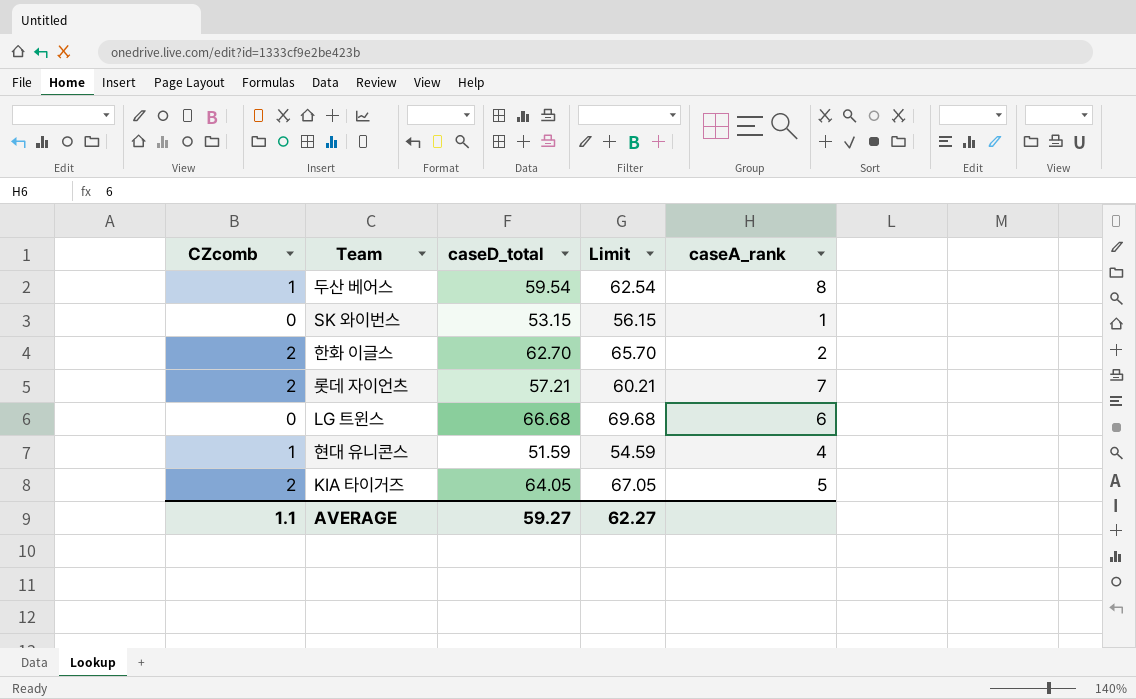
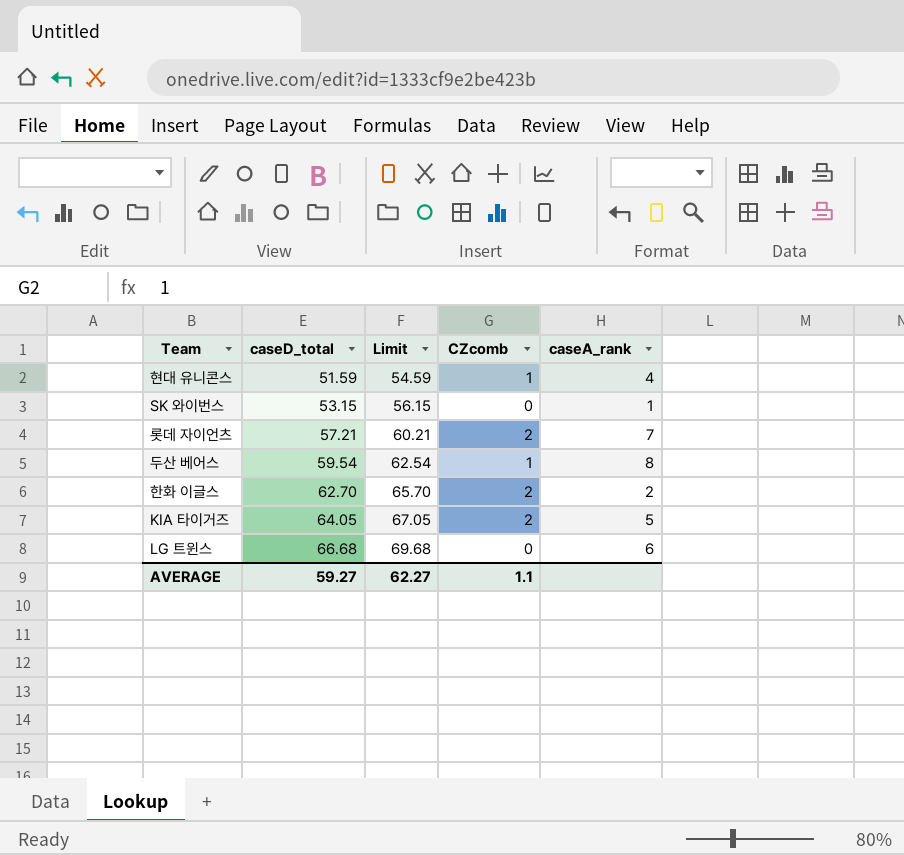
row order: none -> caseD_total ascending
column CZcomb | position: 1 -> 4

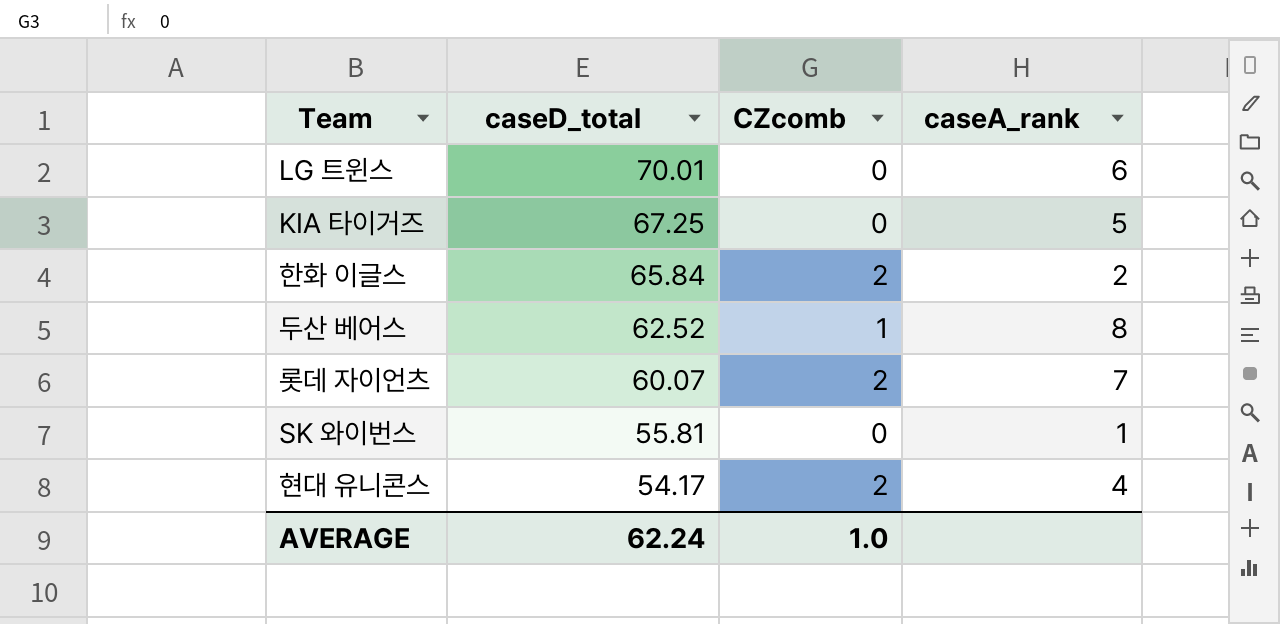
row order: caseD_total ascending -> caseD_total descending
column Limit | formula: [caseD_total] + 3 -> none
LG 트윈스 | caseD_total: 66.68 -> 70.01
KIA 타이거즈 | caseD_total: 64.05 -> 67.25
KIA 타이거즈 | CZcomb: 2 -> 0
한화 이글스 | caseD_total: 62.70 -> 65.84
두산 베어스 | caseD_total: 59.54 -> 62.52
롯데 자이언츠 | caseD_total: 57.21 -> 60.07
SK 와이번스 | caseD_total: 53.15 -> 55.81
현대 유니콘스 | caseD_total: 51.59 -> 54.17
현대 유니콘스 | CZcomb: 1 -> 2
AVERAGE | caseD_total: 59.27 -> 62.24
AVERAGE | CZcomb: 1.1 -> 1.0

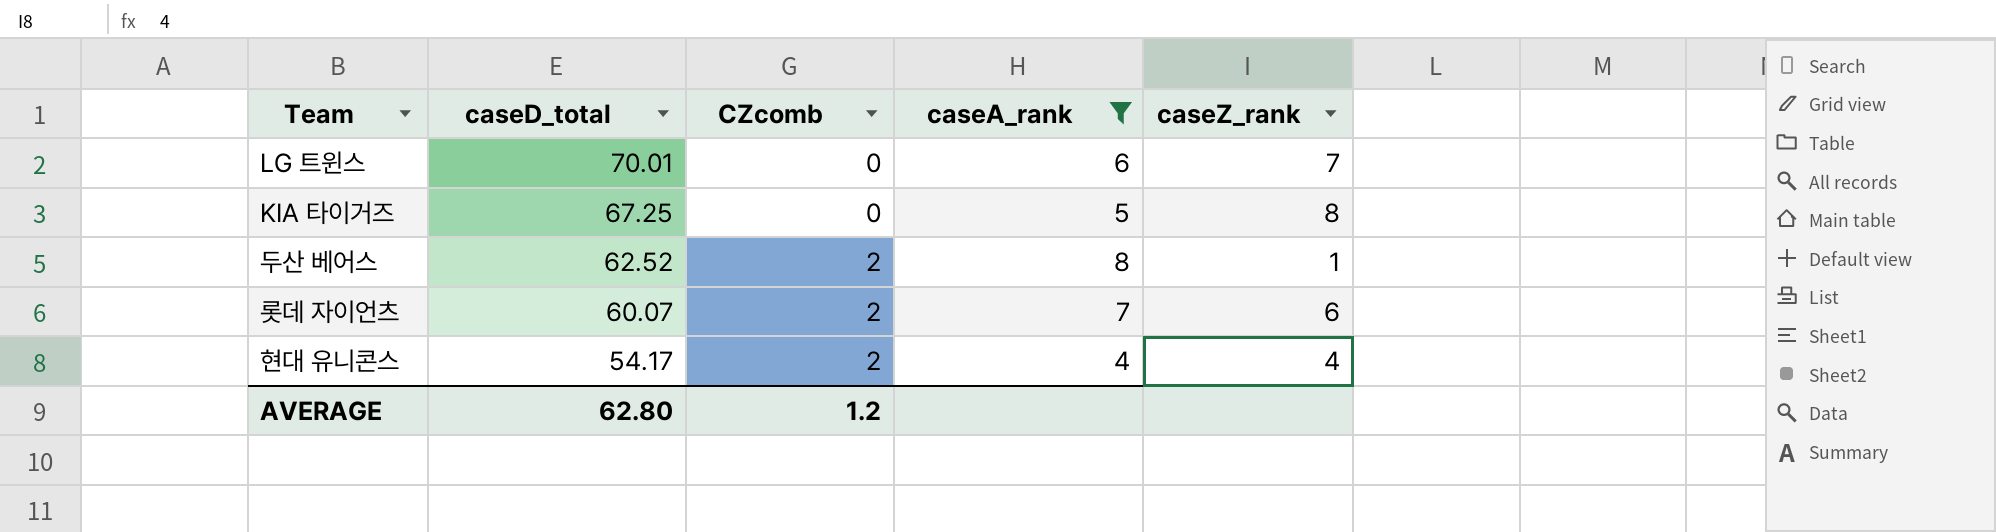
filter: none -> caseA_rank >= 4
column caseZ_rank | position: none -> 5
두산 베어스 | CZcomb: 1 -> 2
AVERAGE | caseD_total: 62.24 -> 62.80
AVERAGE | CZcomb: 1.0 -> 1.2

